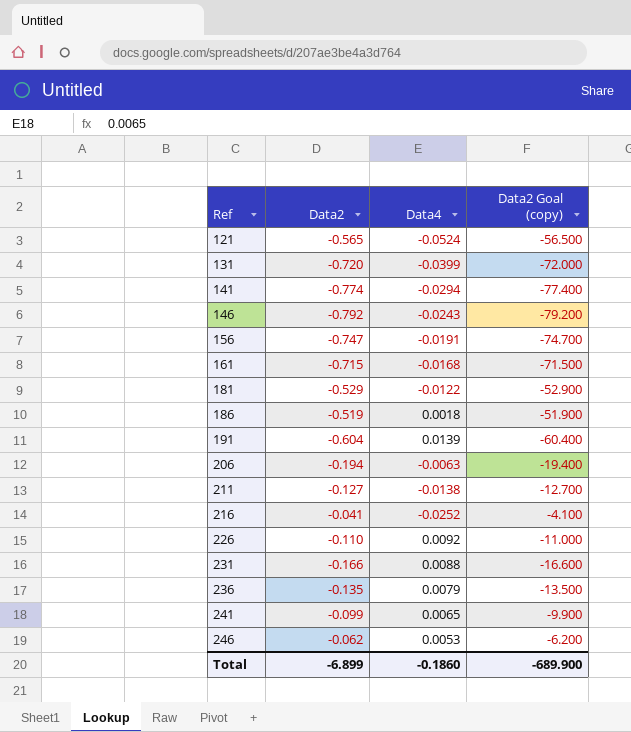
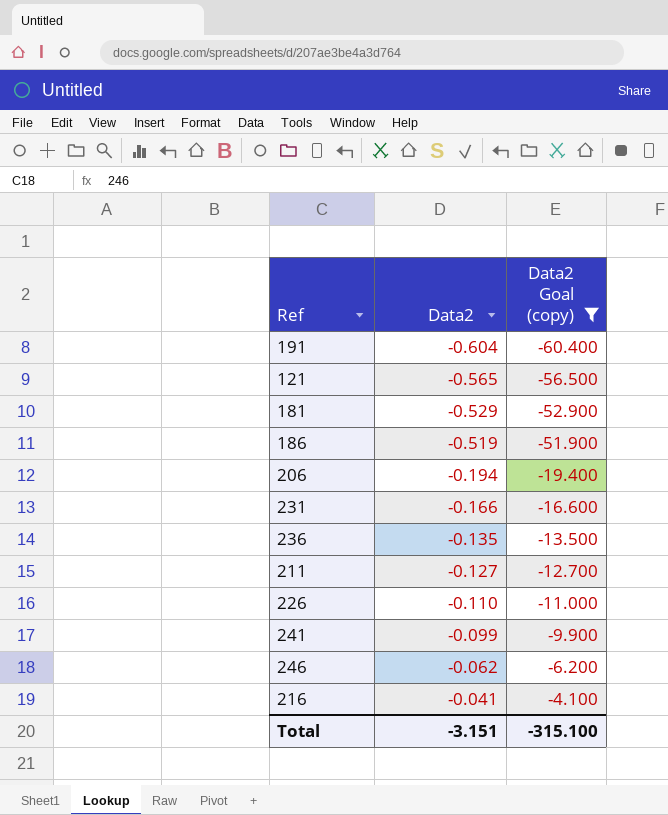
filter: none -> Data2 Goal (copy) >= -60.400
row order: Ref ascending -> Data2 ascending
column Data4 | position: 3 -> none
Total | Data2: -6.899 -> -3.151
Total | Data2 Goal (copy): -689.900 -> -315.100

